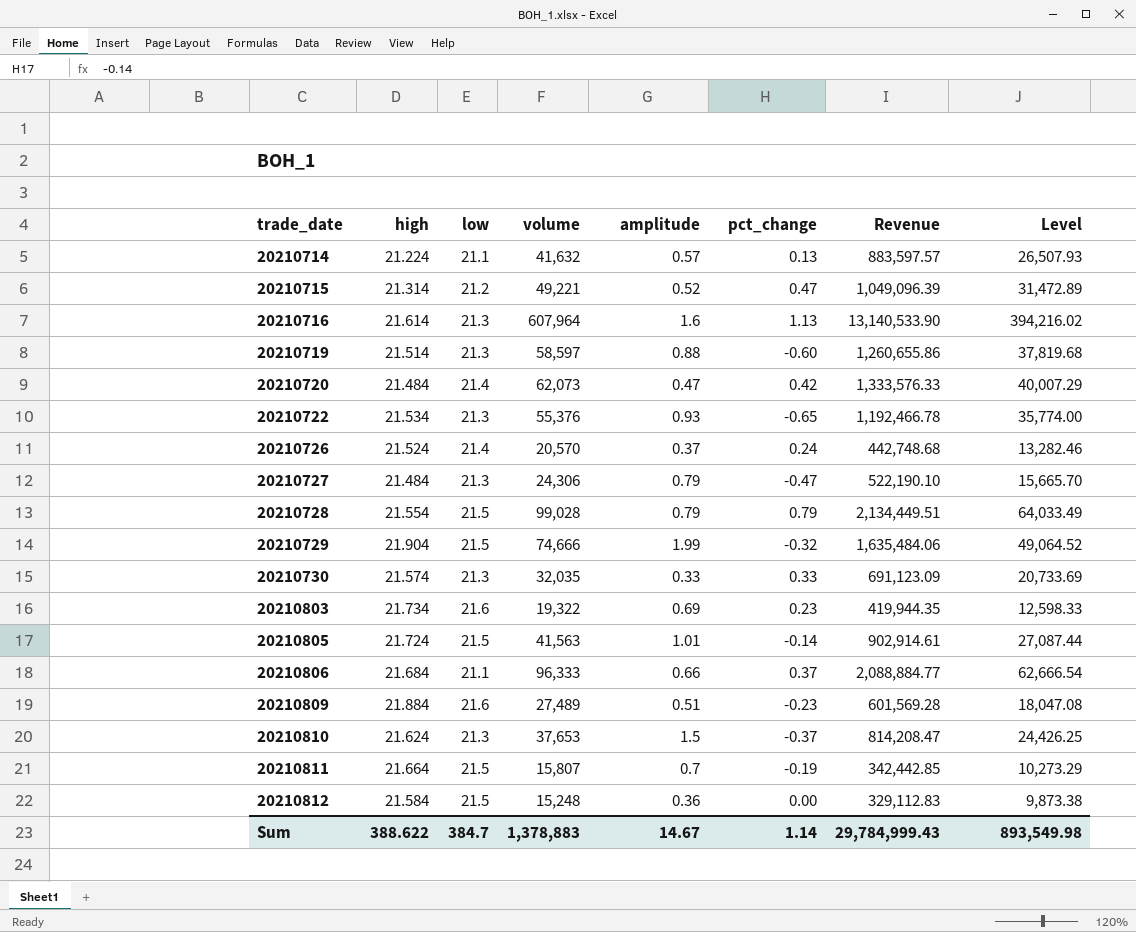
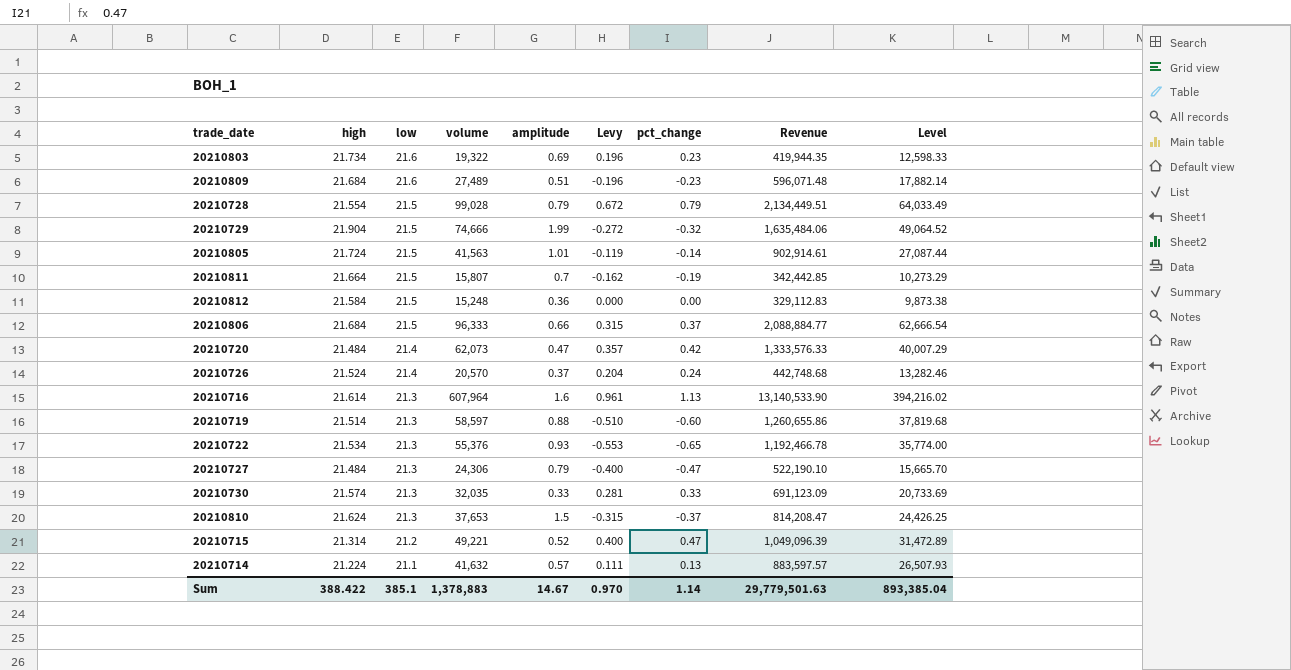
row order: trade_date ascending -> low descending
column Levy | formula: none -> [pct_change] * 0.85
20210809 | high: 21.884 -> 21.684
20210809 | Revenue: 601,569.28 -> 596,071.48
20210809 | Level: 18,047.08 -> 17,882.14
20210806 | low: 21.1 -> 21.5
Sum | high: 388.622 -> 388.422
Sum | low: 384.7 -> 385.1
Sum | Revenue: 29,784,999.43 -> 29,779,501.63
Sum | Level: 893,549.98 -> 893,385.04

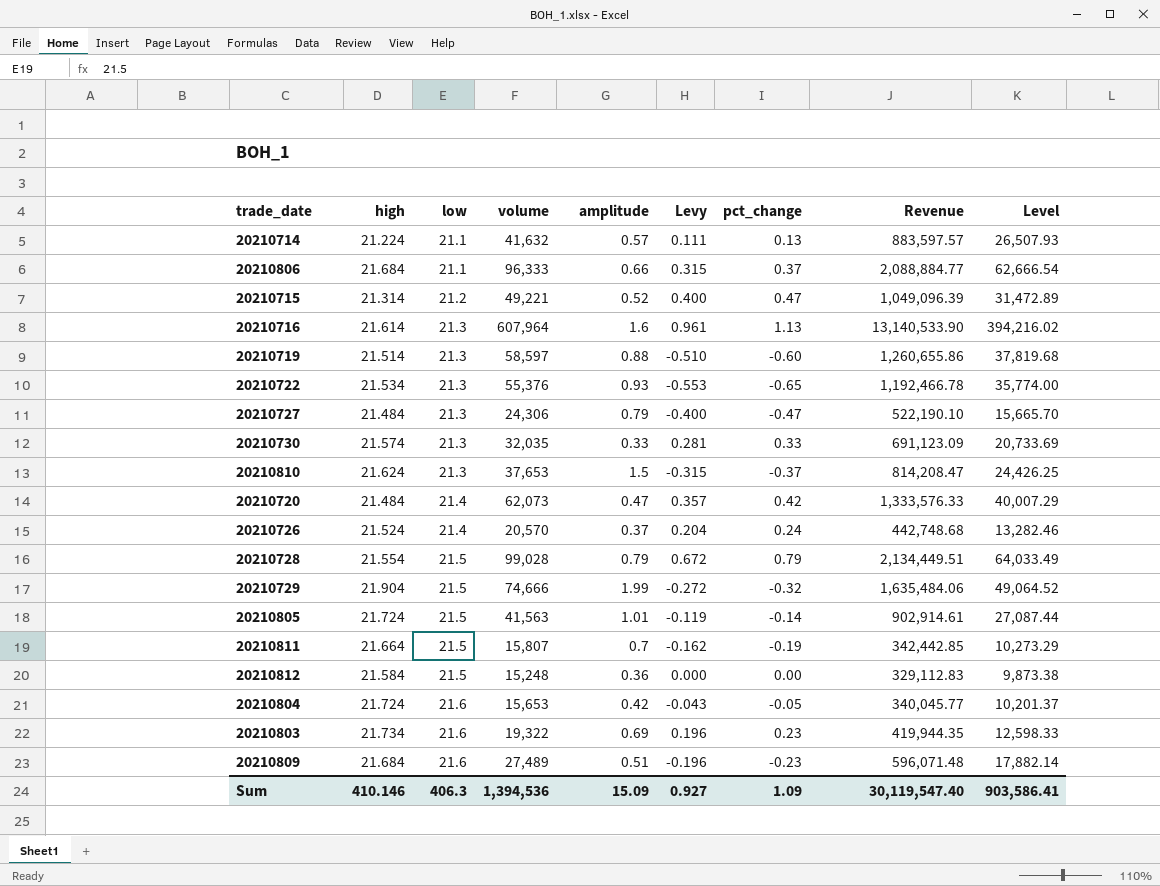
row order: low descending -> low ascending
20210806 | low: 21.5 -> 21.1
row 20210804: none -> 21.724 | 21.6 | 15,653 | 0.42 | -0.043 | -0.05 | 340,045.77 | 10,201.37
Sum | high: 388.422 -> 410.146
Sum | low: 385.1 -> 406.3
Sum | volume: 1,378,883 -> 1,394,536
Sum | amplitude: 14.67 -> 15.09
Sum | Levy: 0.970 -> 0.927
Sum | pct_change: 1.14 -> 1.09
Sum | Revenue: 29,779,501.63 -> 30,119,547.40
Sum | Level: 893,385.04 -> 903,586.41

